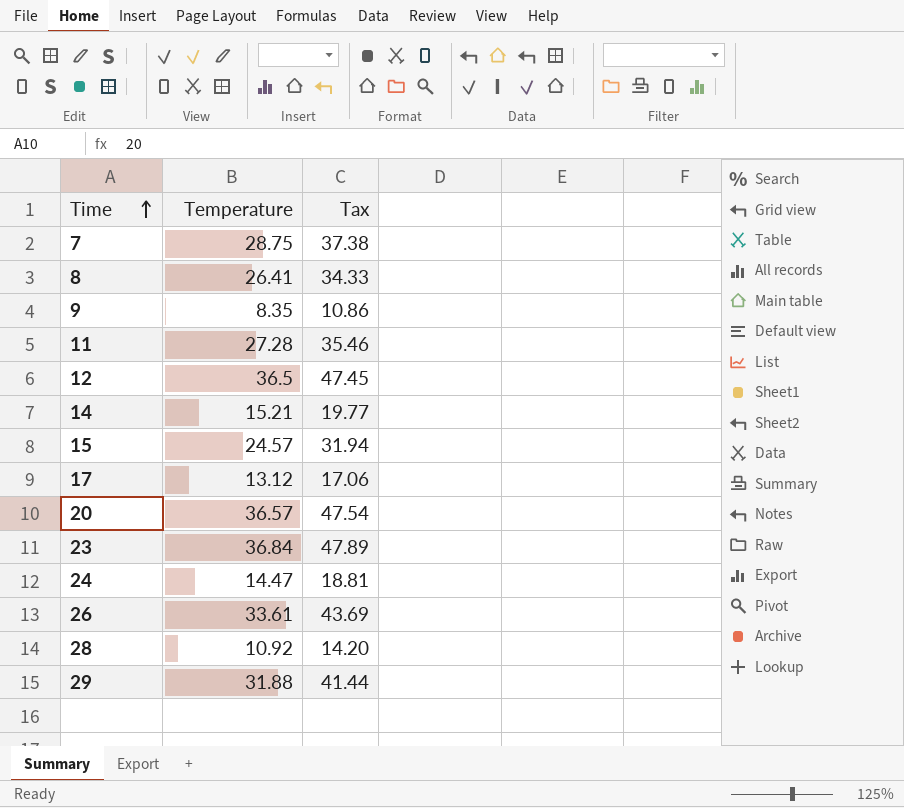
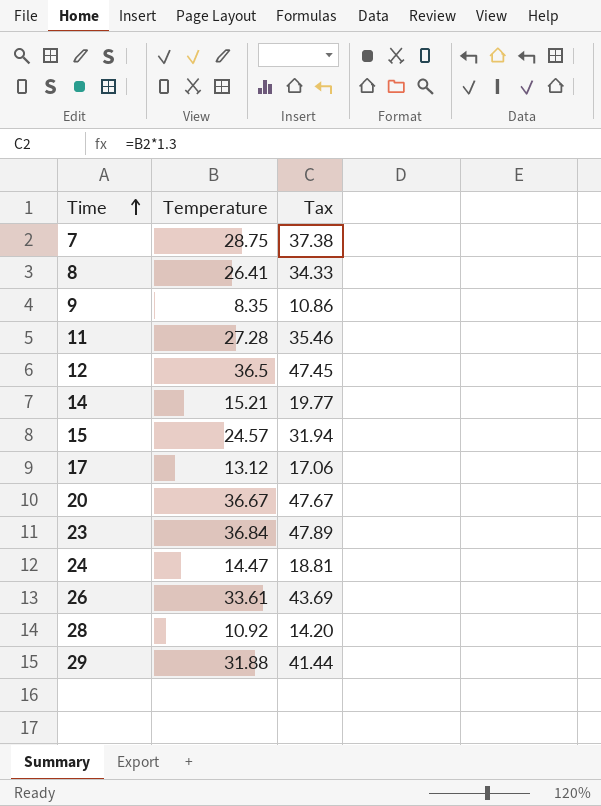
20 | Temperature: 36.57 -> 36.67
20 | Tax: 47.54 -> 47.67

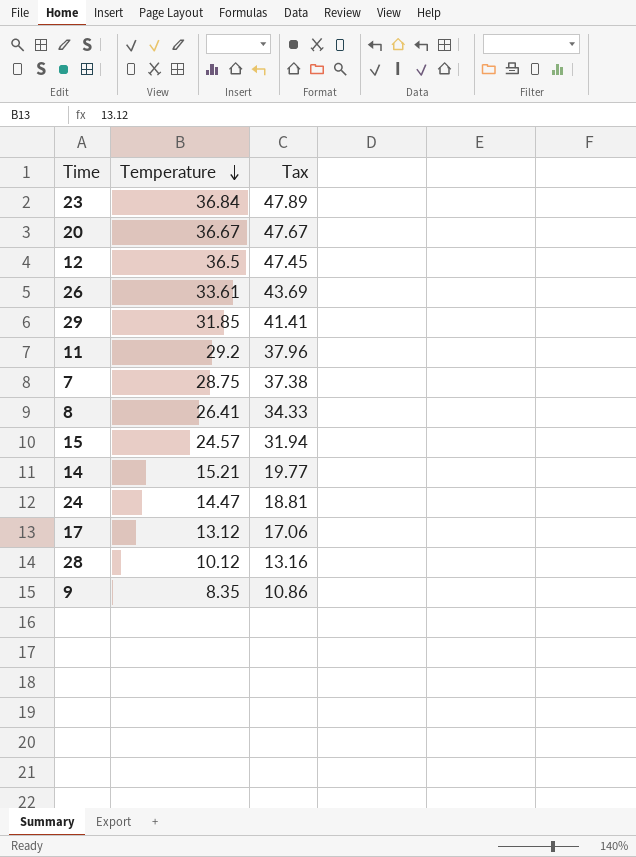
row order: Time ascending -> Temperature descending
29 | Temperature: 31.88 -> 31.85
29 | Tax: 41.44 -> 41.41
11 | Temperature: 27.28 -> 29.2
11 | Tax: 35.46 -> 37.96
28 | Temperature: 10.92 -> 10.12
28 | Tax: 14.20 -> 13.16

